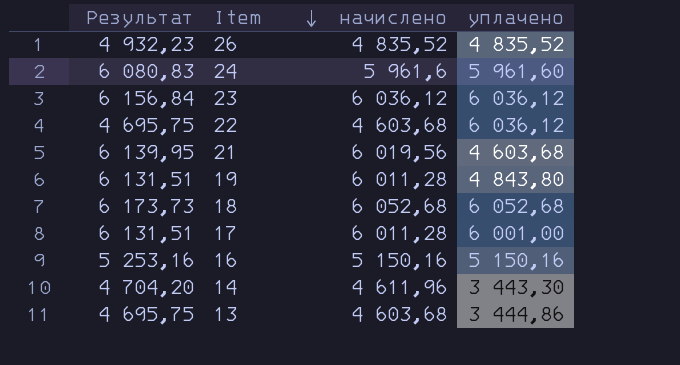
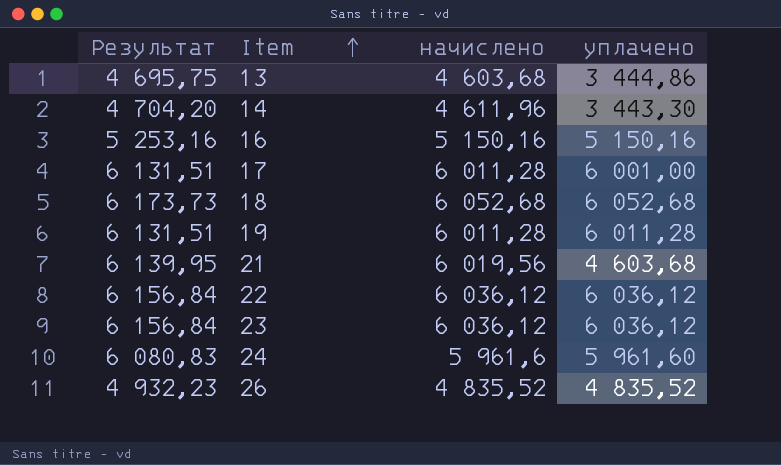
row order: Item descending -> Item ascending
19 | уплачено: 4 843,80 -> 6 011,28
22 | Результат: 4 695,75 -> 6 156,84
22 | начислено: 4 603,68 -> 6 036,12

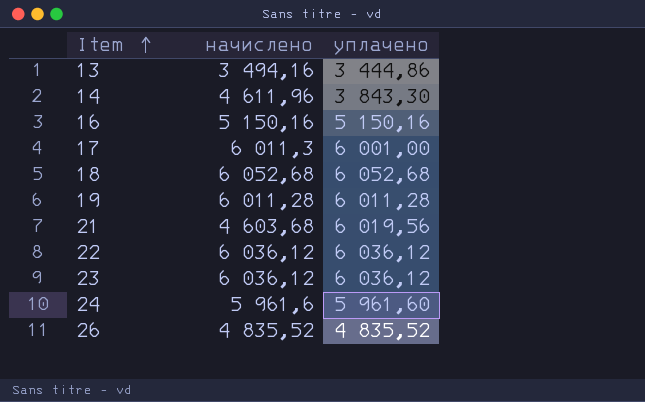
column Результат | formula: [начислено] * 1,02 -> none
13 | начислено: 4 603,68 -> 3 494,16
14 | уплачено: 3 443,30 -> 3 843,30
17 | начислено: 6 011,28 -> 6 011,3
21 | начислено: 6 019,56 -> 4 603,68
21 | уплачено: 4 603,68 -> 6 019,56

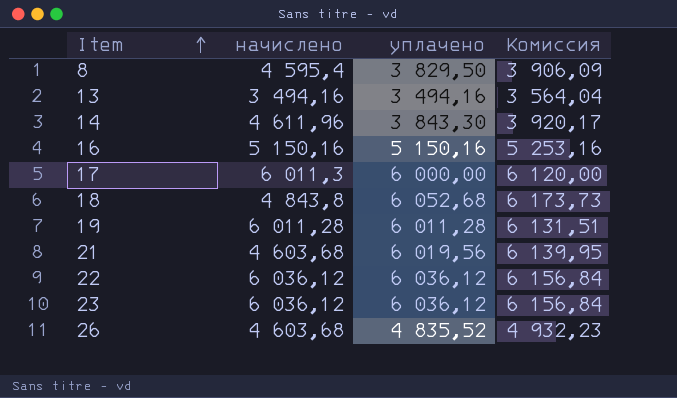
column Комиссия | formula: none -> [уплачено] * 1,02
row 24: 5 961,6 | 5 961,60 -> none
row 8: none -> 4 595,4 | 3 829,50 | 3 906,09
13 | уплачено: 3 444,86 -> 3 494,16
17 | уплачено: 6 001,00 -> 6 000,00
18 | начислено: 6 052,68 -> 4 843,8
26 | начислено: 4 835,52 -> 4 603,68

